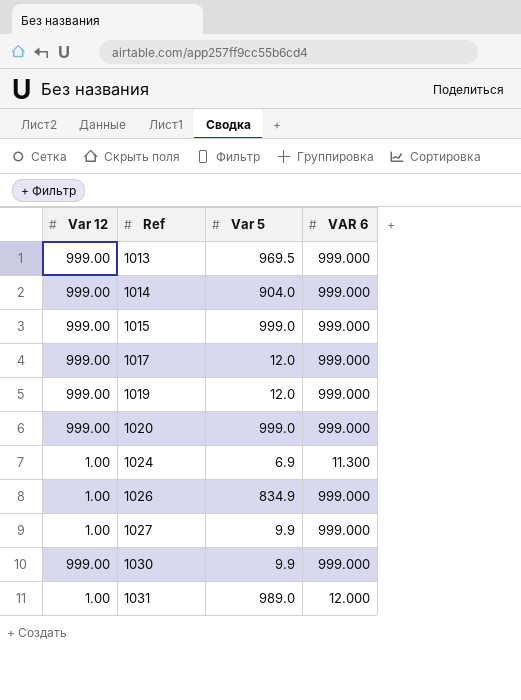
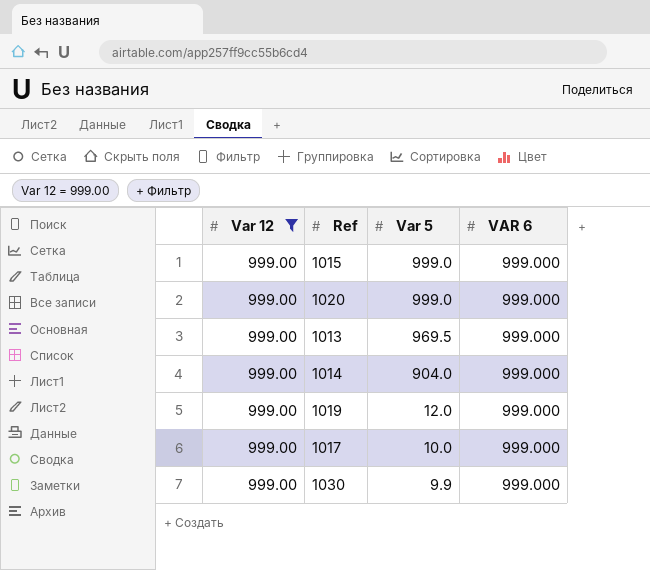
filter: none -> Var 12 = 999.00
row order: Ref ascending -> Var 5 descending
1017 | Var 5: 12.0 -> 10.0

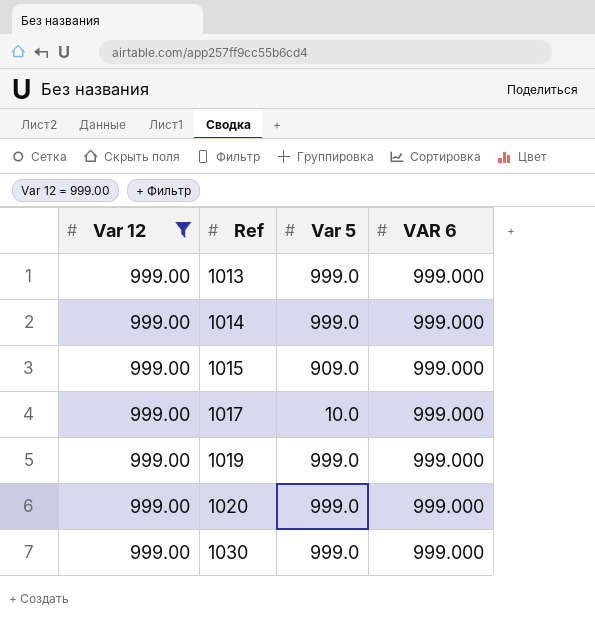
row order: Var 5 descending -> Ref ascending
1013 | Var 5: 969.5 -> 999.0
1014 | Var 5: 904.0 -> 999.0
1015 | Var 5: 999.0 -> 909.0
1019 | Var 5: 12.0 -> 999.0
1030 | Var 5: 9.9 -> 999.0

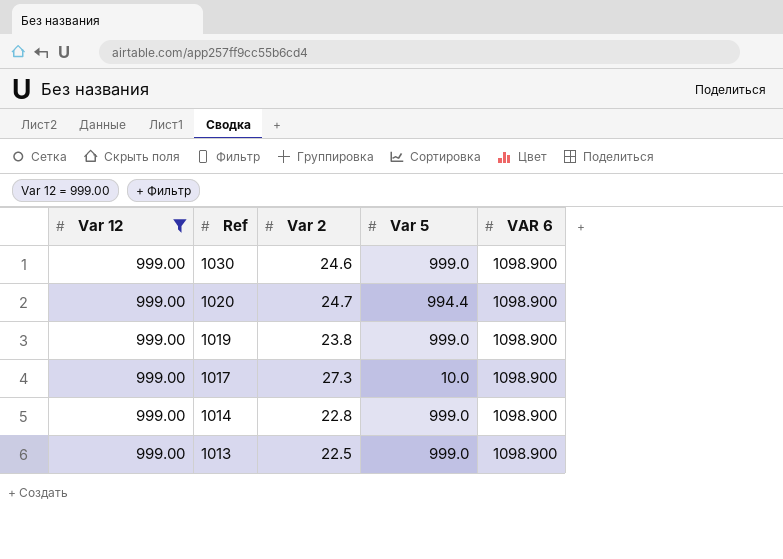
row order: Ref ascending -> Ref descending
column Var 2 | position: none -> 3
row 1015: 999.00 | 909.0 | 999.000 -> none
1030 | VAR 6: 999.000 -> 1098.900
1020 | Var 5: 999.0 -> 994.4
1020 | VAR 6: 999.000 -> 1098.900
1019 | VAR 6: 999.000 -> 1098.900
1017 | VAR 6: 999.000 -> 1098.900
1014 | VAR 6: 999.000 -> 1098.900
1013 | VAR 6: 999.000 -> 1098.900

